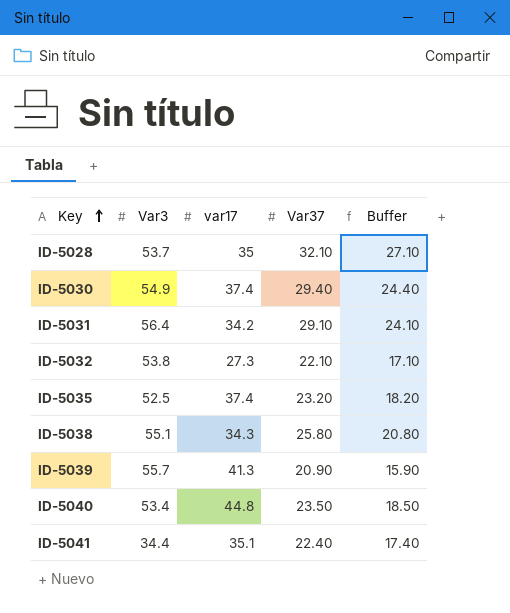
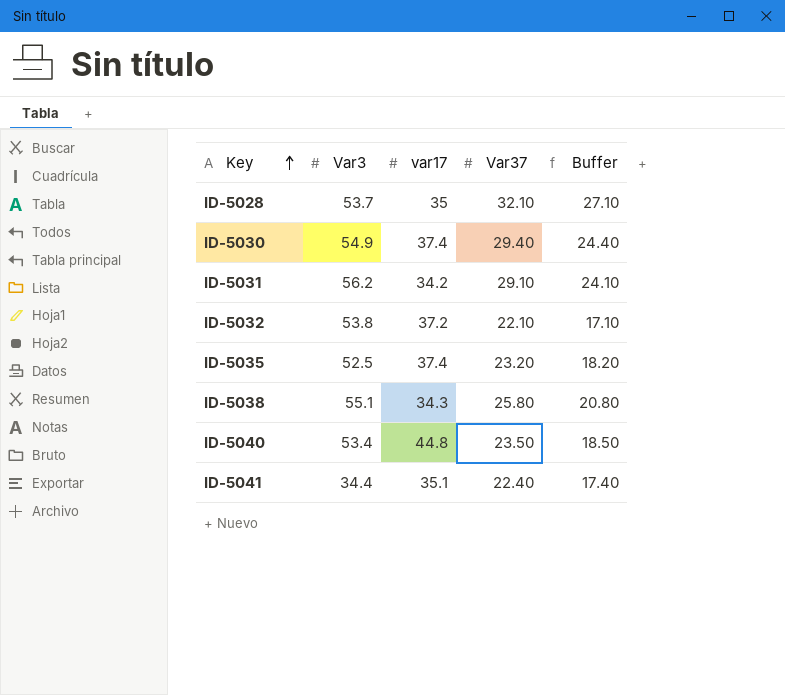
row ID-5039: 55.7 | 41.3 | 20.90 | 15.90 -> none
ID-5031 | Var3: 56.4 -> 56.2
ID-5032 | var17: 27.3 -> 37.2

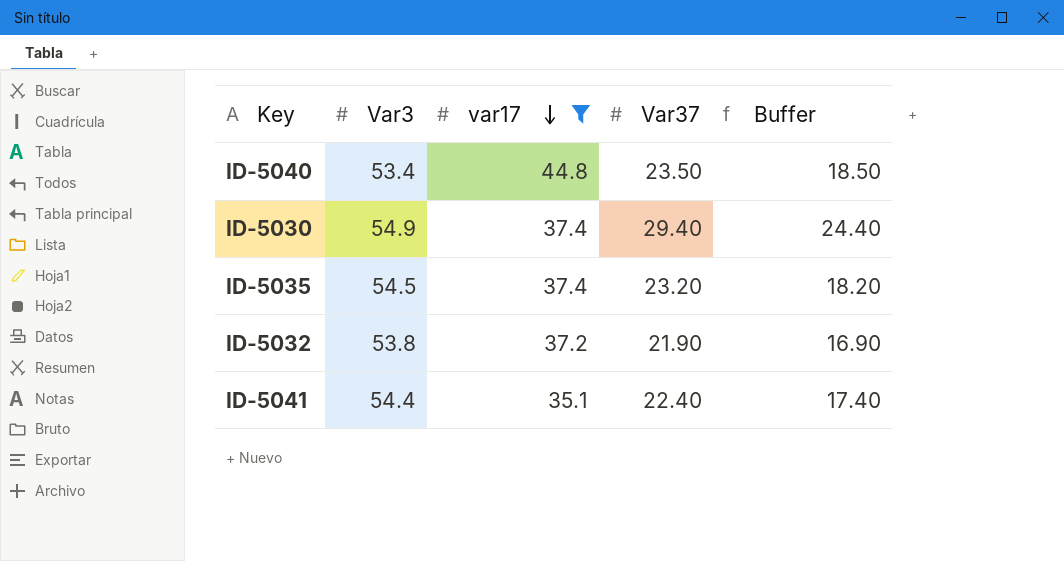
filter: none -> var17 >= 35.1
row order: Key ascending -> var17 descending
ID-5035 | Var3: 52.5 -> 54.5
ID-5032 | Var37: 22.10 -> 21.90
ID-5032 | Buffer: 17.10 -> 16.90
ID-5041 | Var3: 34.4 -> 54.4

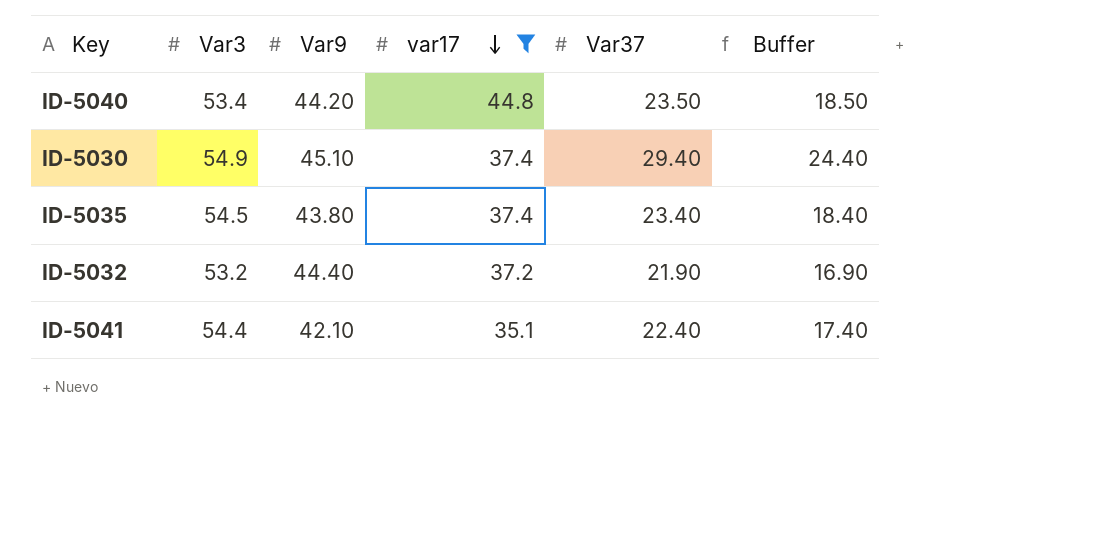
column Var9 | position: none -> 3
ID-5035 | Var37: 23.20 -> 23.40
ID-5035 | Buffer: 18.20 -> 18.40
ID-5032 | Var3: 53.8 -> 53.2

